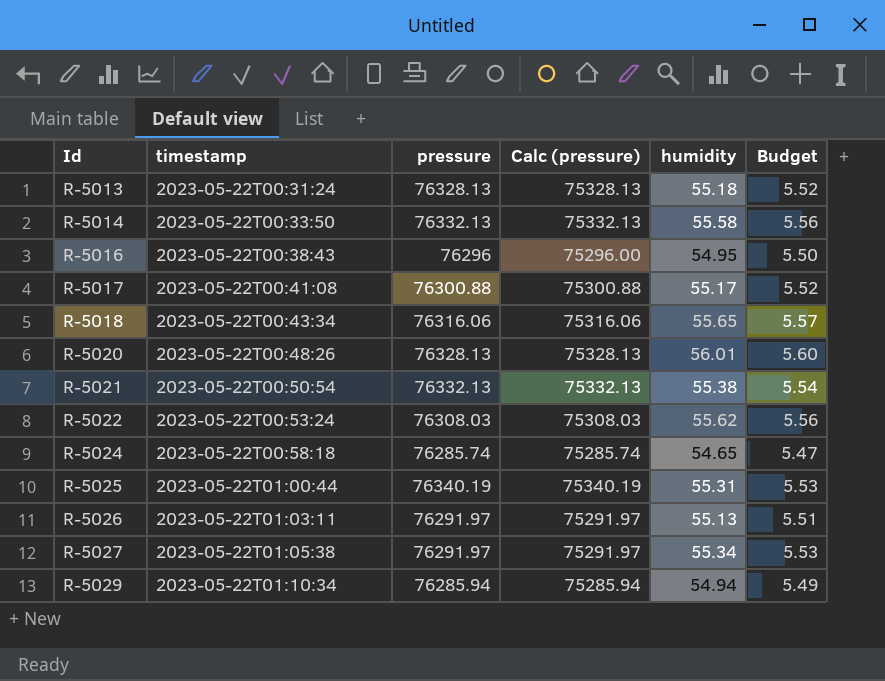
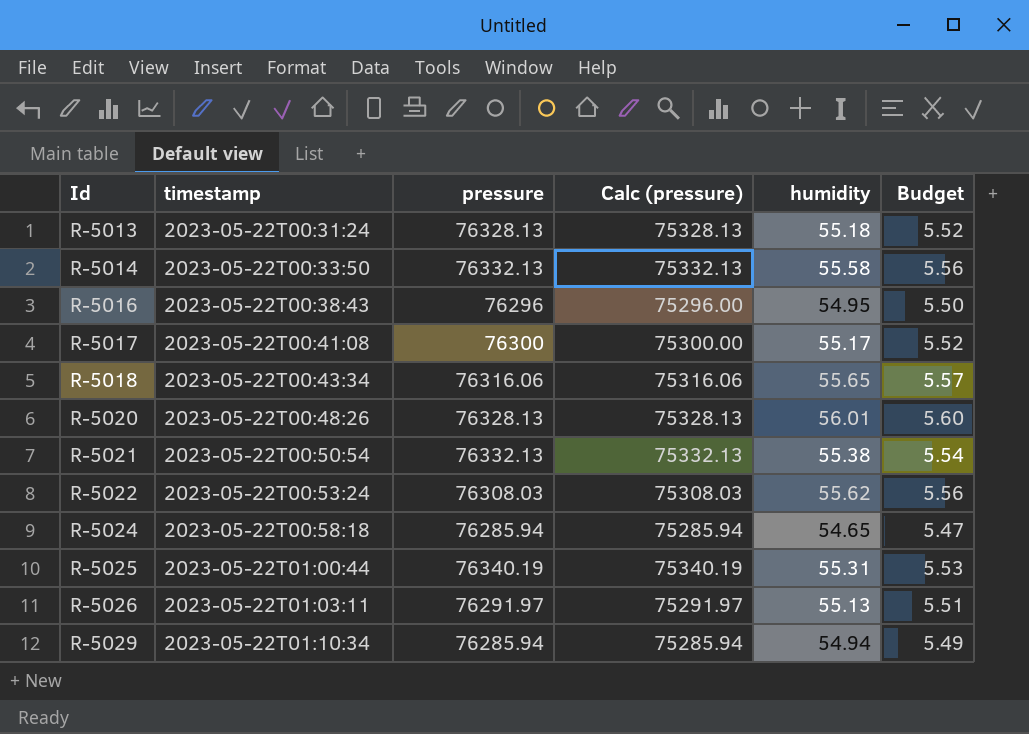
row R-5027: 2023-05-22T01:05:38 | 76291.97 | 75291.97 | 55.34 | 5.53 -> none
R-5017 | pressure: 76300.88 -> 76300
R-5017 | Calc (pressure): 75300.88 -> 75300.00
R-5024 | pressure: 76285.74 -> 76285.94
R-5024 | Calc (pressure): 75285.74 -> 75285.94

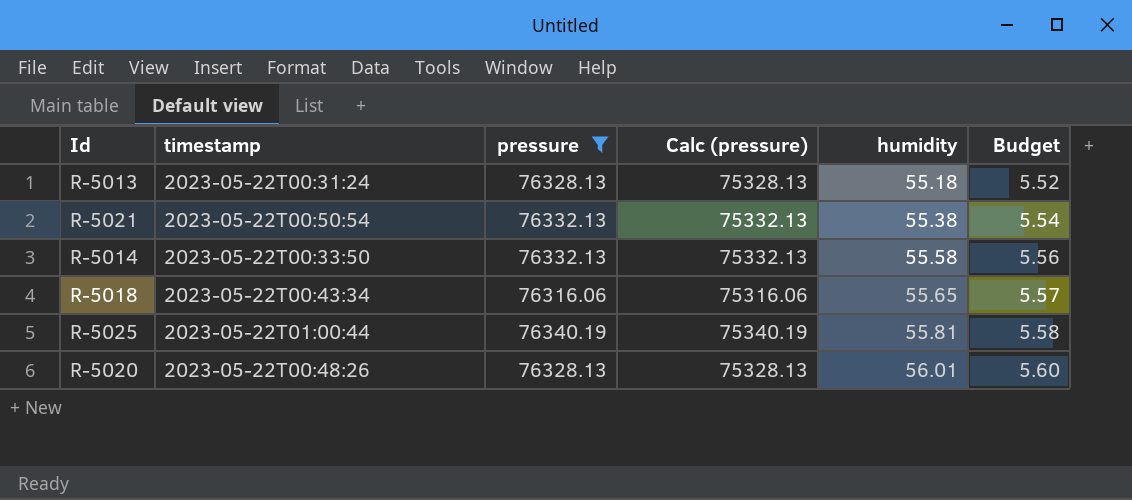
filter: none -> pressure >= 76316.06
row order: Id ascending -> humidity ascending
R-5025 | humidity: 55.31 -> 55.81
R-5025 | Budget: 5.53 -> 5.58

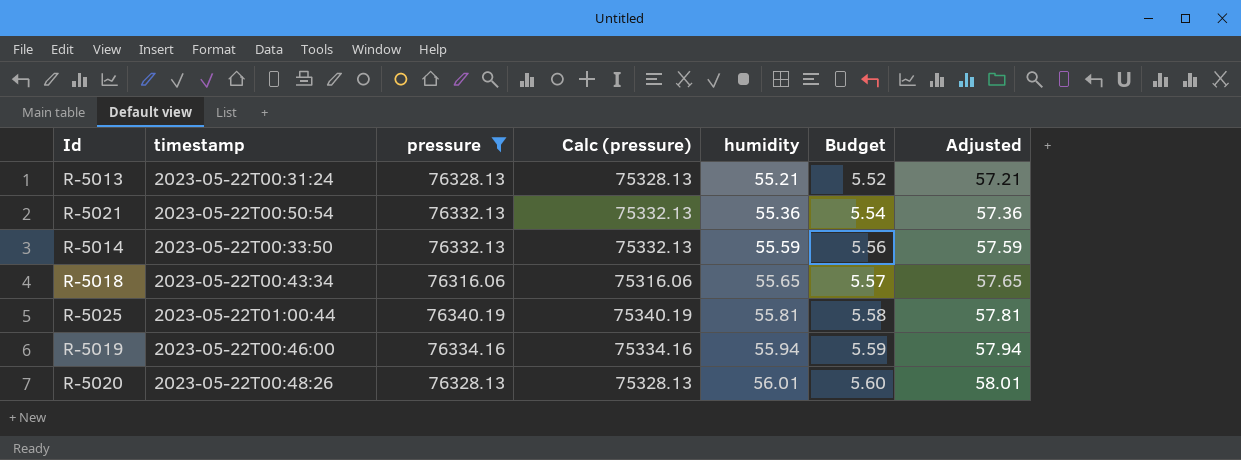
column Adjusted | formula: none -> [humidity] + 2
R-5013 | humidity: 55.18 -> 55.21
R-5021 | humidity: 55.38 -> 55.36
R-5014 | humidity: 55.58 -> 55.59
row R-5019: none -> 2023-05-22T00:46:00 | 76334.16 | 75334.16 | 55.94 | 5.59 | 57.94

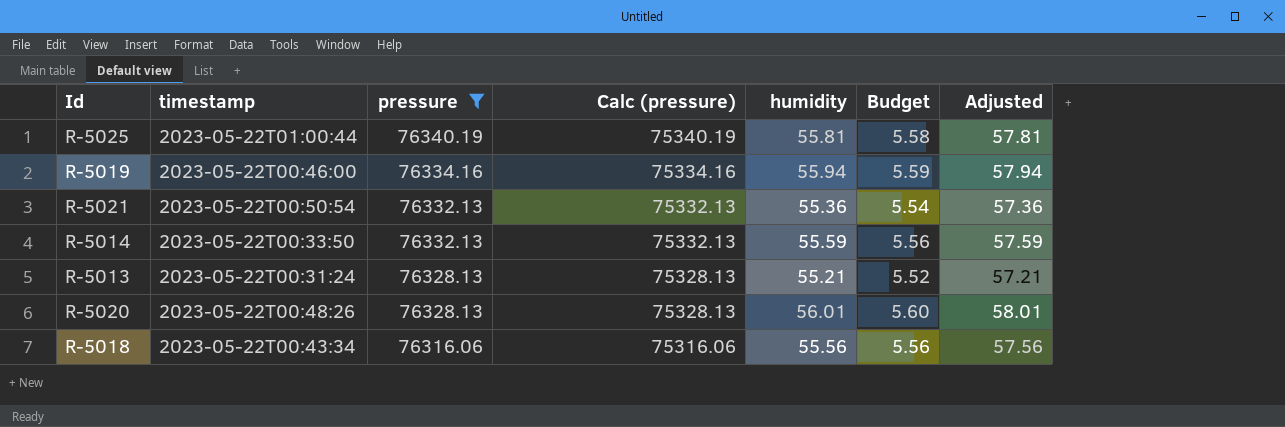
row order: humidity ascending -> pressure descending
R-5018 | humidity: 55.65 -> 55.56
R-5018 | Budget: 5.57 -> 5.56
R-5018 | Adjusted: 57.65 -> 57.56

